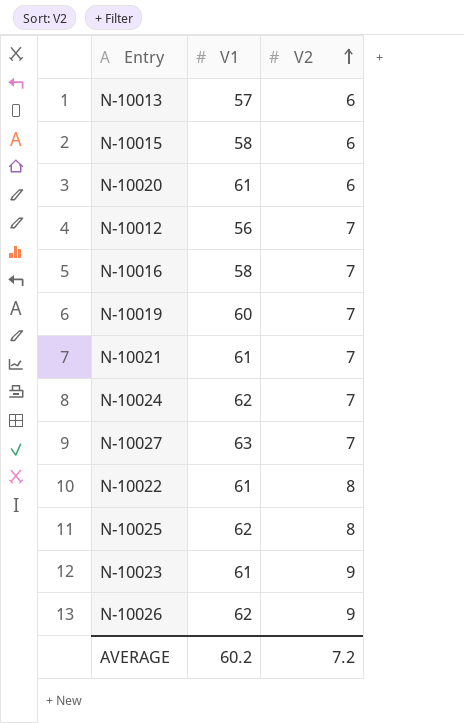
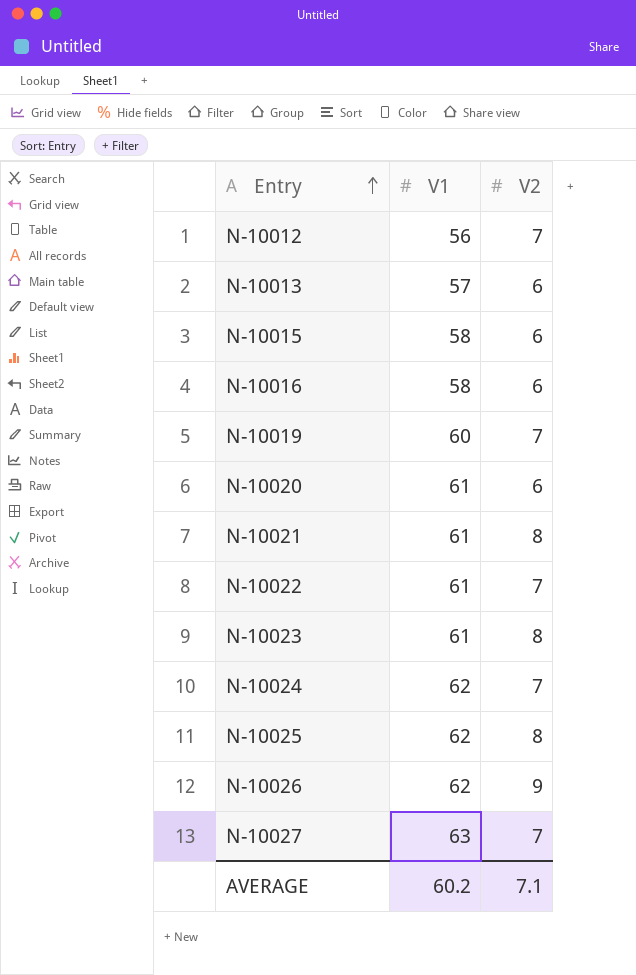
row order: V2 ascending -> Entry ascending
N-10016 | V2: 7 -> 6
N-10021 | V2: 7 -> 8
N-10022 | V2: 8 -> 7
N-10023 | V2: 9 -> 8
AVERAGE | V2: 7.2 -> 7.1

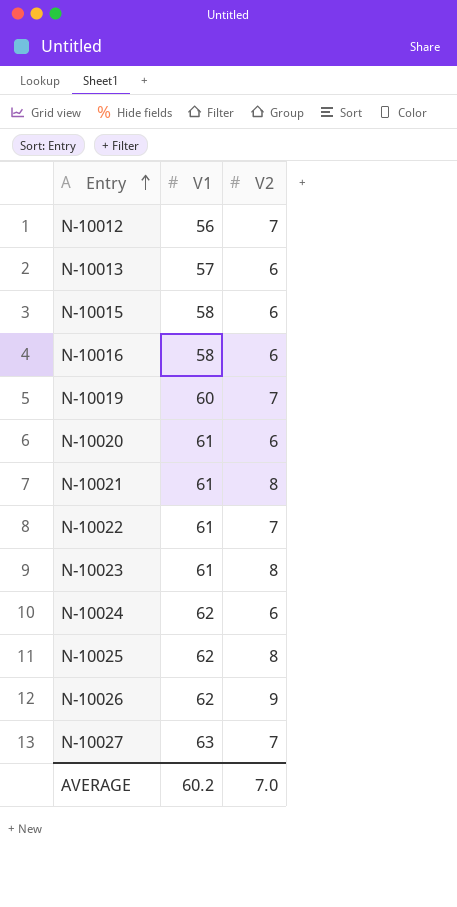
N-10024 | V2: 7 -> 6
AVERAGE | V2: 7.1 -> 7.0

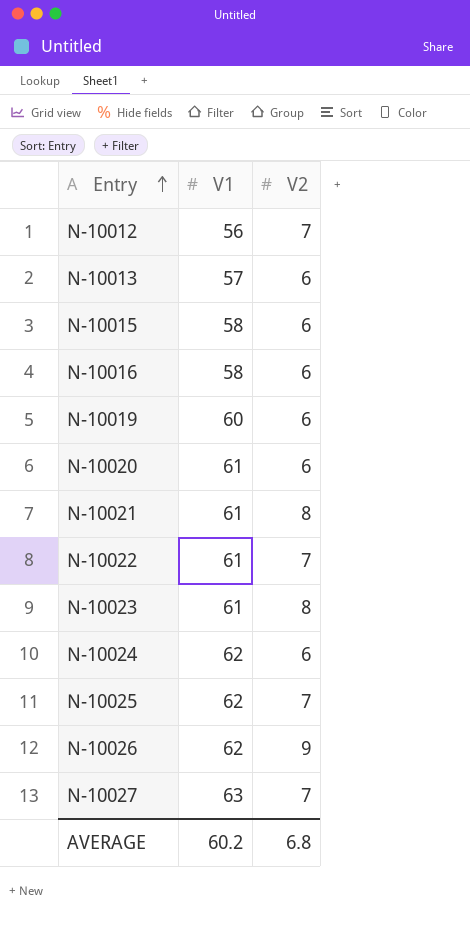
N-10019 | V2: 7 -> 6
N-10025 | V2: 8 -> 7
AVERAGE | V2: 7.0 -> 6.8

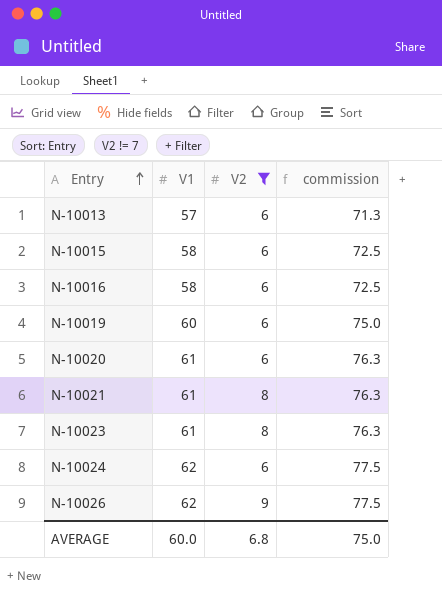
filter: none -> V2 != 7
column commission | formula: none -> [V1] * 1.25
AVERAGE | V1: 60.2 -> 60.0

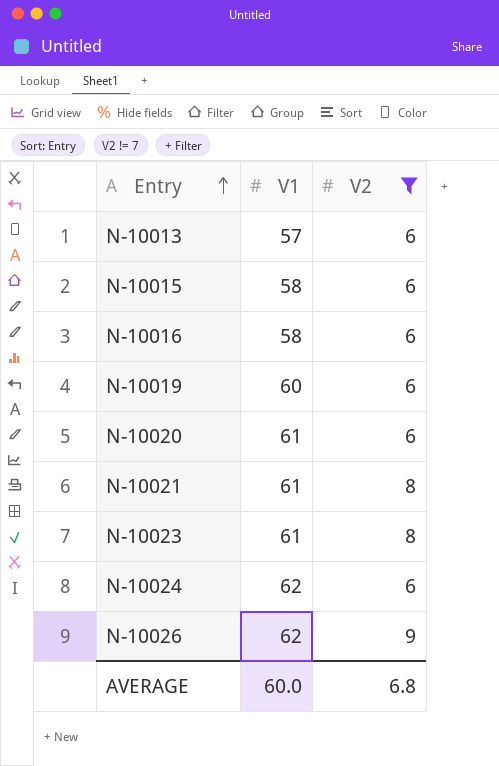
column commission | formula: [V1] * 1.25 -> none

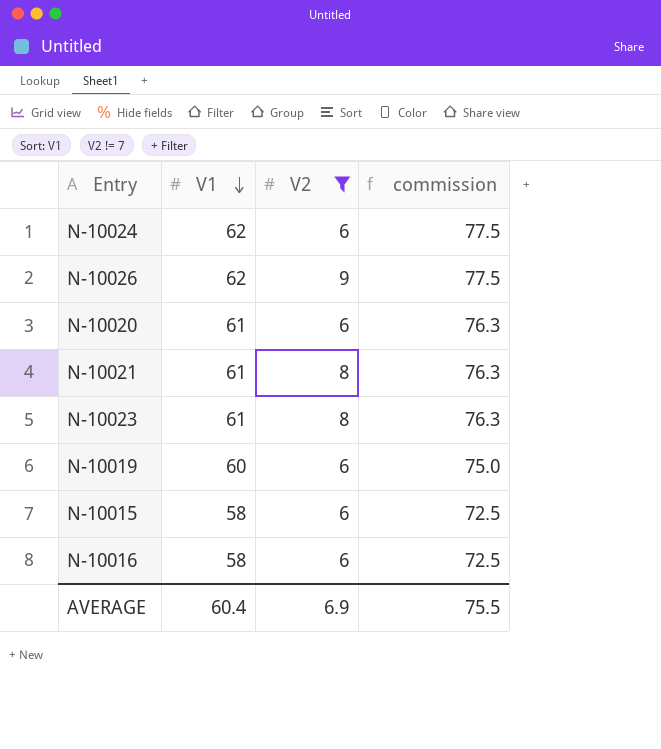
row order: Entry ascending -> V1 descending
column commission | formula: none -> [V1] * 1.25
row N-10013: 57 | 6 -> none
AVERAGE | V1: 60.0 -> 60.4
AVERAGE | V2: 6.8 -> 6.9

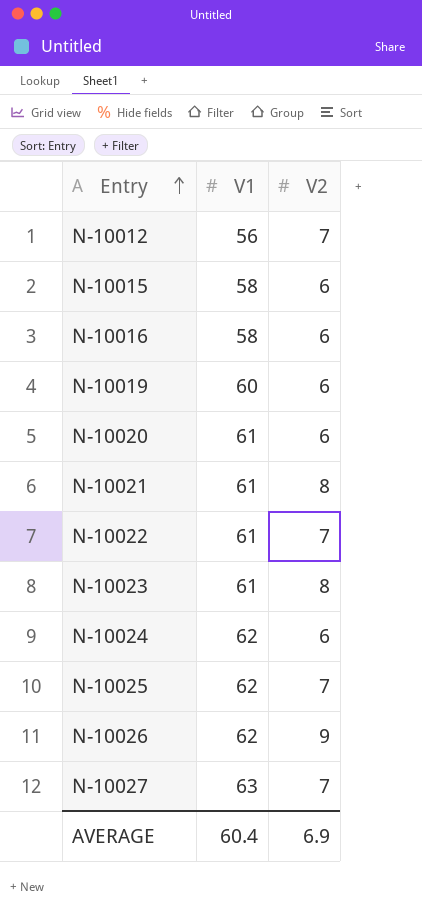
filter: V2 != 7 -> none
row order: V1 descending -> Entry ascending
column commission | formula: [V1] * 1.25 -> none

